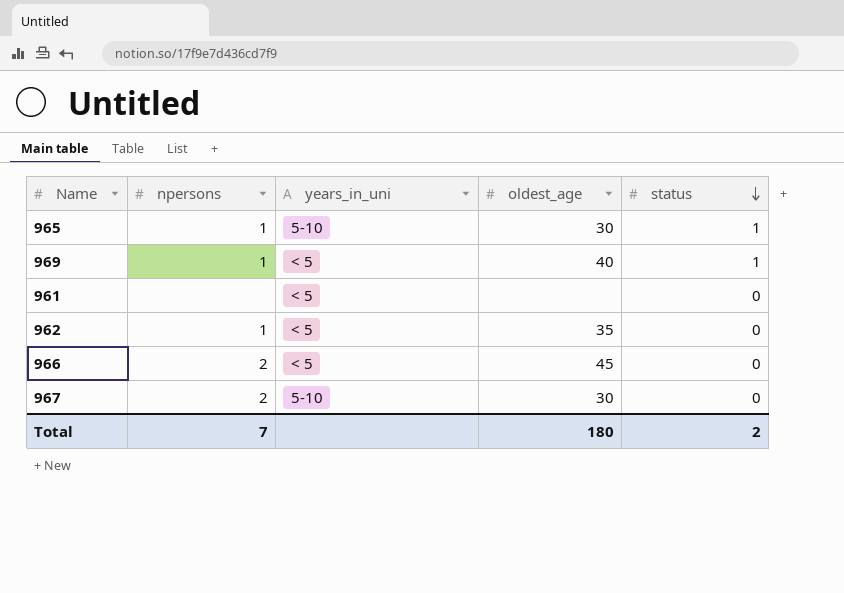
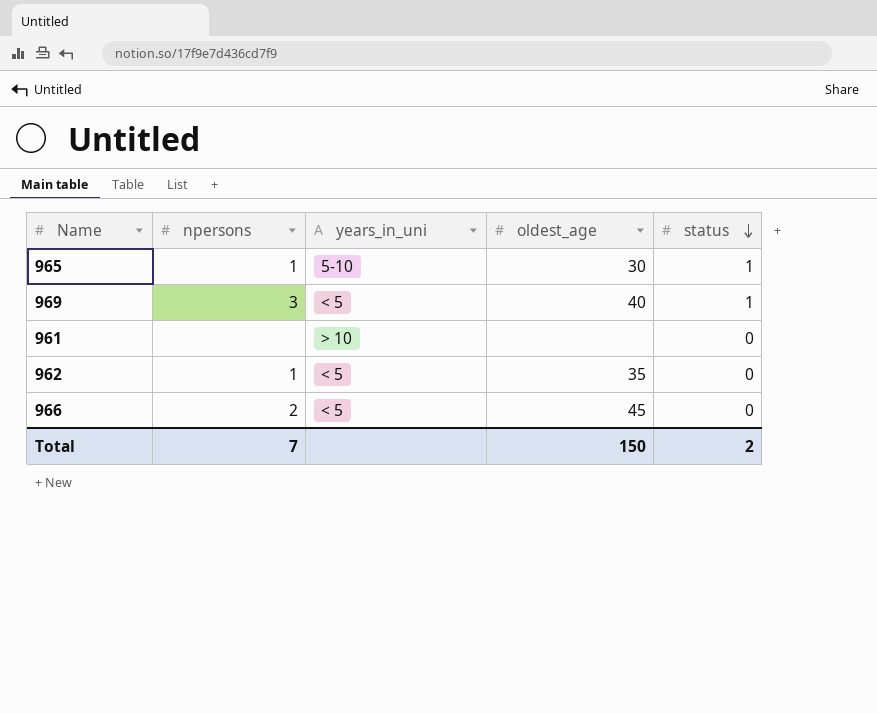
row 967: 2 | 5-10 | 30 | 0 -> none
969 | npersons: 1 -> 3
961 | years_in_uni: < 5 -> > 10
Total | oldest_age: 180 -> 150

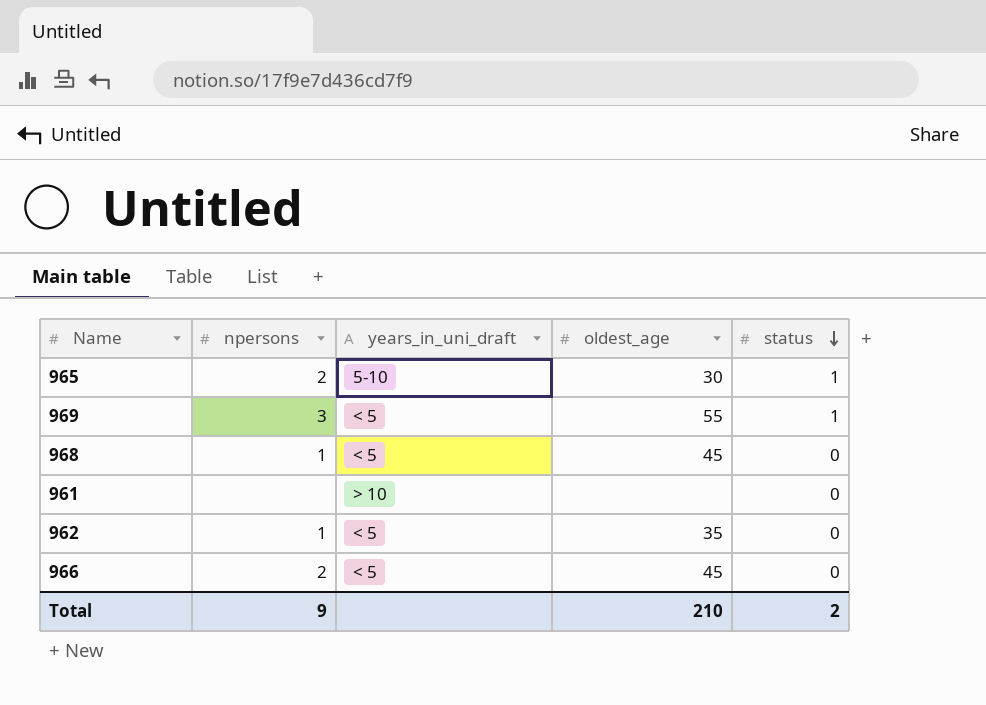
column name: years_in_uni -> years_in_uni_draft
965 | npersons: 1 -> 2
969 | oldest_age: 40 -> 55
row 968: none -> 1 | < 5 | 45 | 0
Total | npersons: 7 -> 9
Total | oldest_age: 150 -> 210

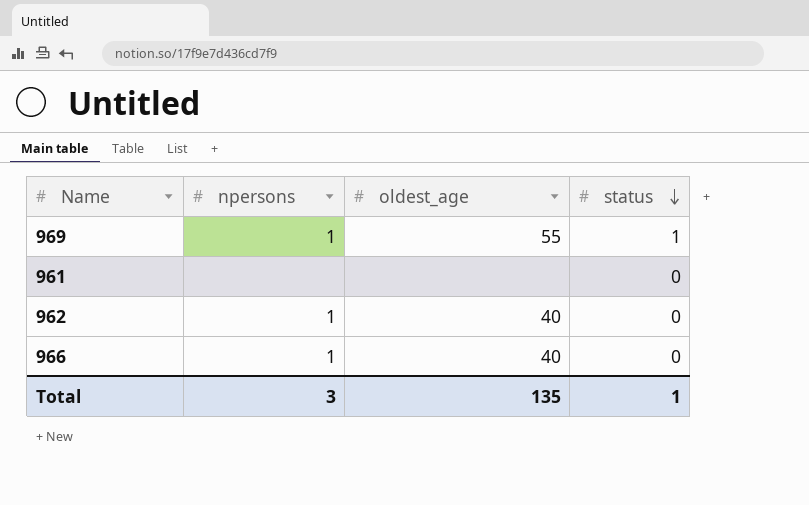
column years_in_uni_draft | position: 3 -> none
row 965: 2 | 5-10 | 30 | 1 -> none
row 968: 1 | < 5 | 45 | 0 -> none
969 | npersons: 3 -> 1
962 | oldest_age: 35 -> 40
966 | npersons: 2 -> 1
966 | oldest_age: 45 -> 40
Total | npersons: 9 -> 3
Total | oldest_age: 210 -> 135
Total | status: 2 -> 1

